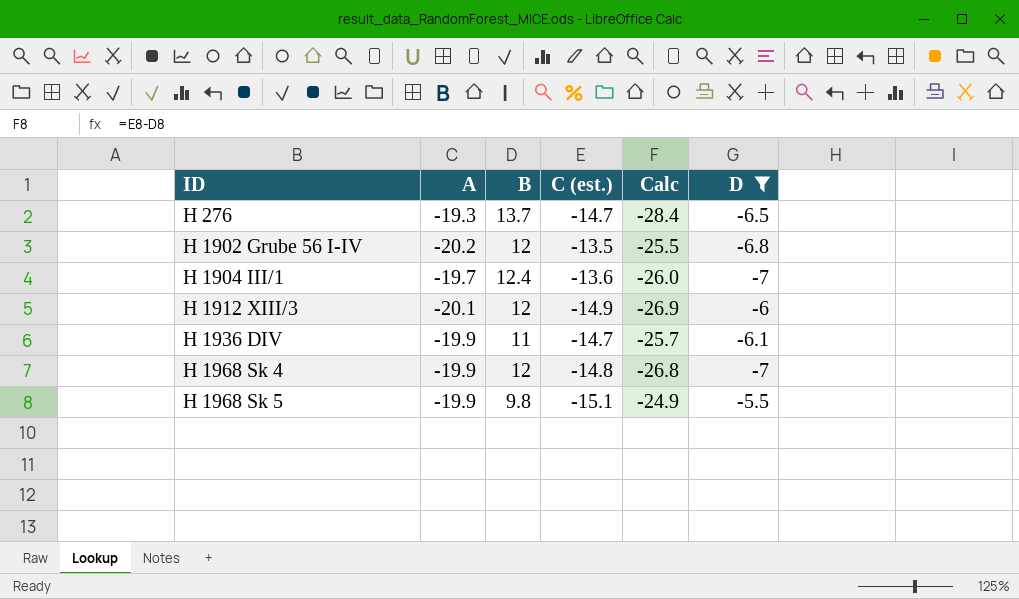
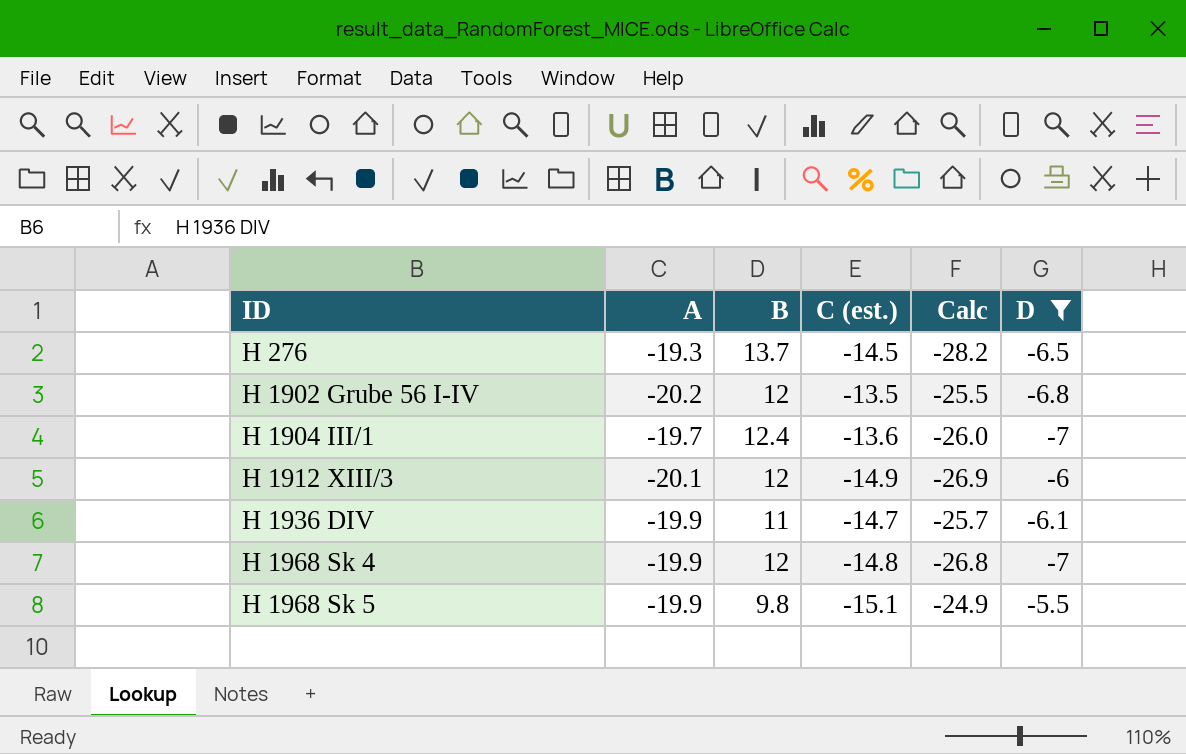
H 276 | C (est.): -14.7 -> -14.5
H 276 | Calc: -28.4 -> -28.2

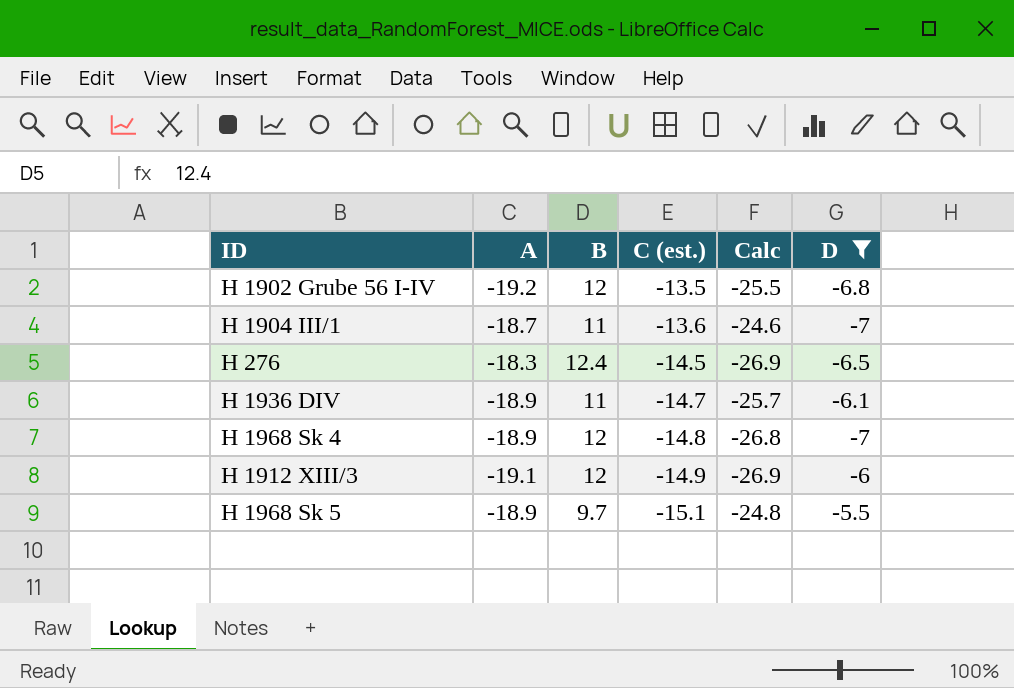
row order: ID ascending -> C (est.) descending
H 1902 Grube 56 I-IV | A: -20.2 -> -19.2
H 1904 III/1 | A: -19.7 -> -18.7
H 1904 III/1 | B: 12.4 -> 11
H 1904 III/1 | Calc: -26.0 -> -24.6
H 276 | A: -19.3 -> -18.3
H 276 | B: 13.7 -> 12.4
H 276 | Calc: -28.2 -> -26.9
H 1936 DIV | A: -19.9 -> -18.9
H 1968 Sk 4 | A: -19.9 -> -18.9
H 1912 XIII/3 | A: -20.1 -> -19.1
H 1968 Sk 5 | A: -19.9 -> -18.9
H 1968 Sk 5 | B: 9.8 -> 9.7
H 1968 Sk 5 | Calc: -24.9 -> -24.8

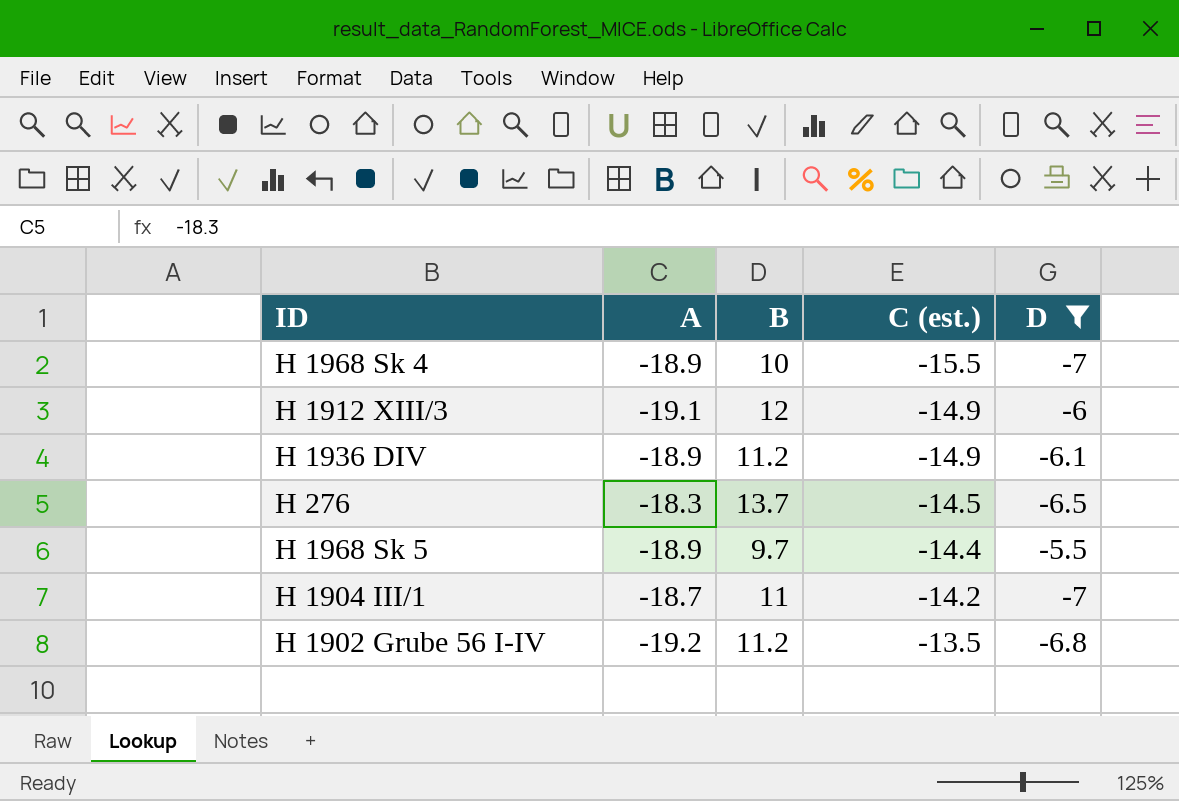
row order: C (est.) descending -> C (est.) ascending
column Calc | formula: [C (est.)] - [B] -> none
H 1968 Sk 4 | B: 12 -> 10
H 1968 Sk 4 | C (est.): -14.8 -> -15.5
H 1936 DIV | B: 11 -> 11.2
H 1936 DIV | C (est.): -14.7 -> -14.9
H 276 | B: 12.4 -> 13.7
H 1968 Sk 5 | C (est.): -15.1 -> -14.4
H 1904 III/1 | C (est.): -13.6 -> -14.2
H 1902 Grube 56 I-IV | B: 12 -> 11.2

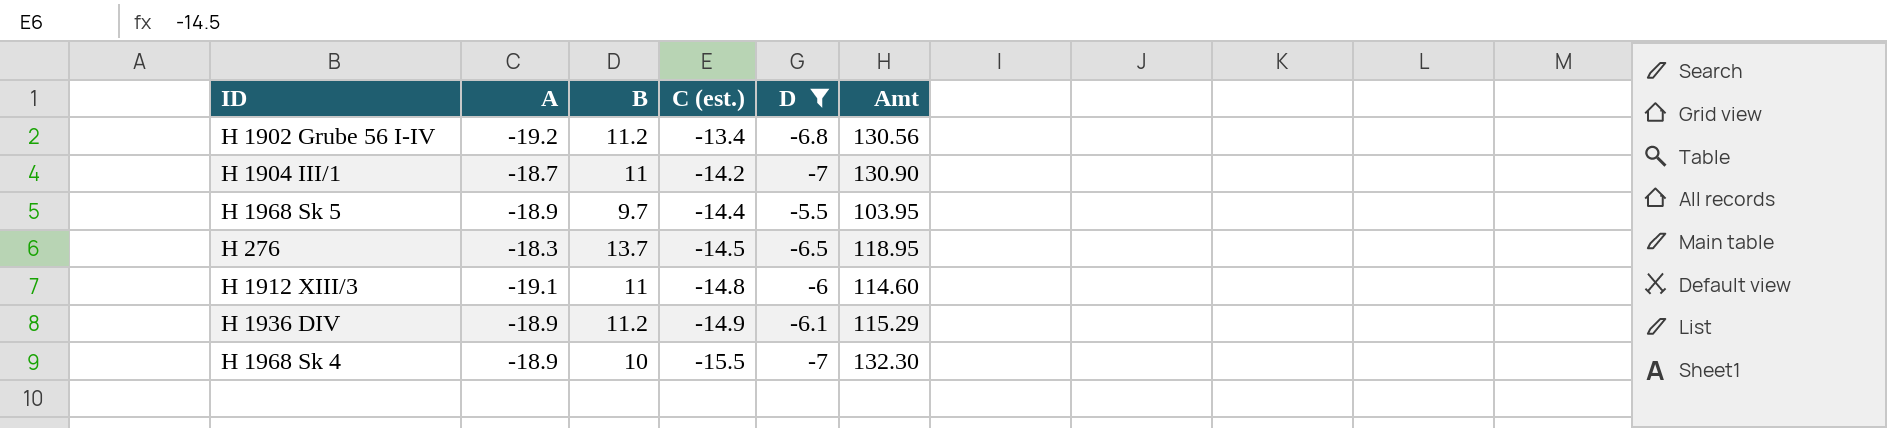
row order: C (est.) ascending -> C (est.) descending
column Amt | formula: none -> [A] * [D]
H 1902 Grube 56 I-IV | C (est.): -13.5 -> -13.4
H 1912 XIII/3 | B: 12 -> 11
H 1912 XIII/3 | C (est.): -14.9 -> -14.8

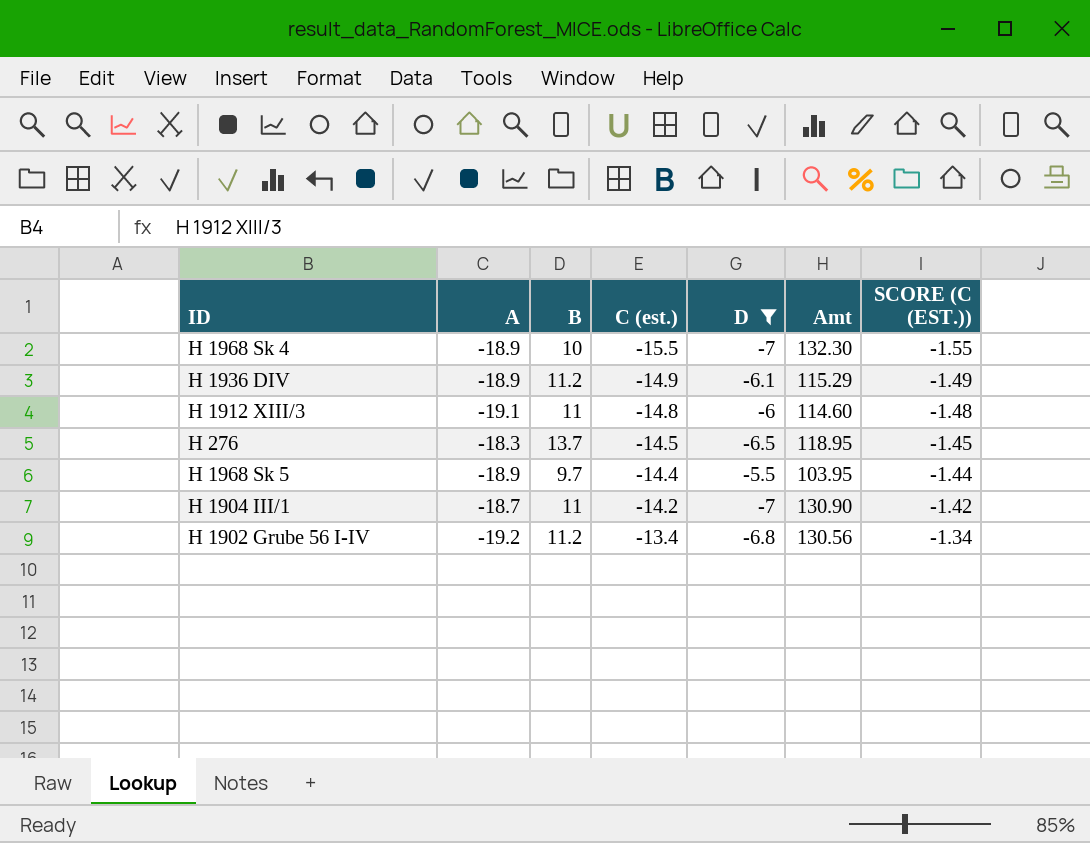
row order: C (est.) descending -> C (est.) ascending
column SCORE (C (EST.)) | formula: none -> [C (est.)] * 0.1

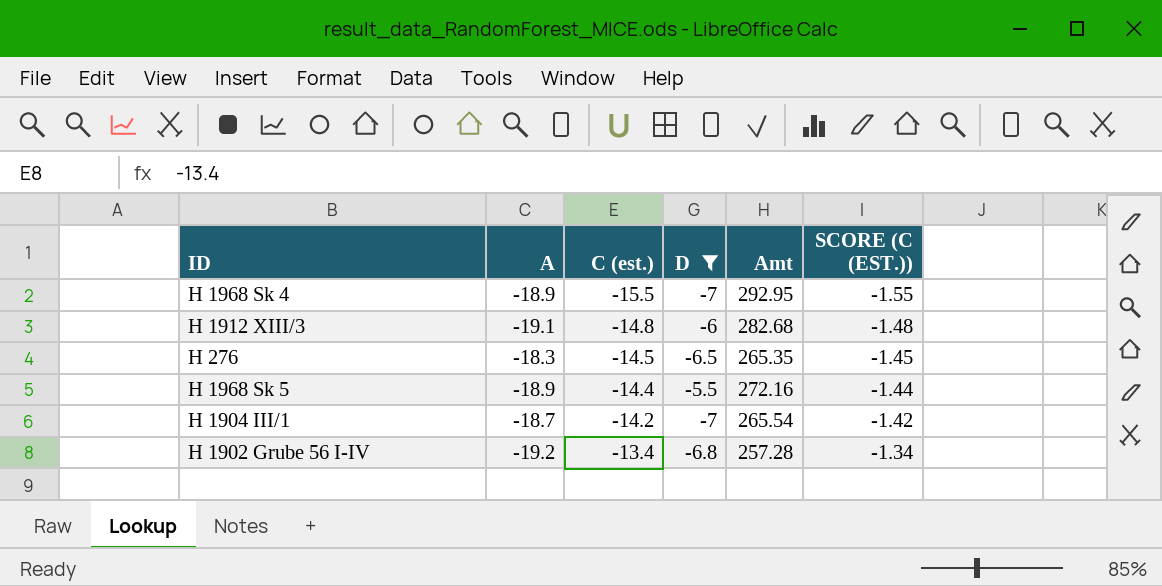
column B | position: 3 -> none
column Amt | formula: [A] * [D] -> [A] * [C (est.)]
row H 1936 DIV: -18.9 | 11.2 | -14.9 | -6.1 | 115.29 | -1.49 -> none

